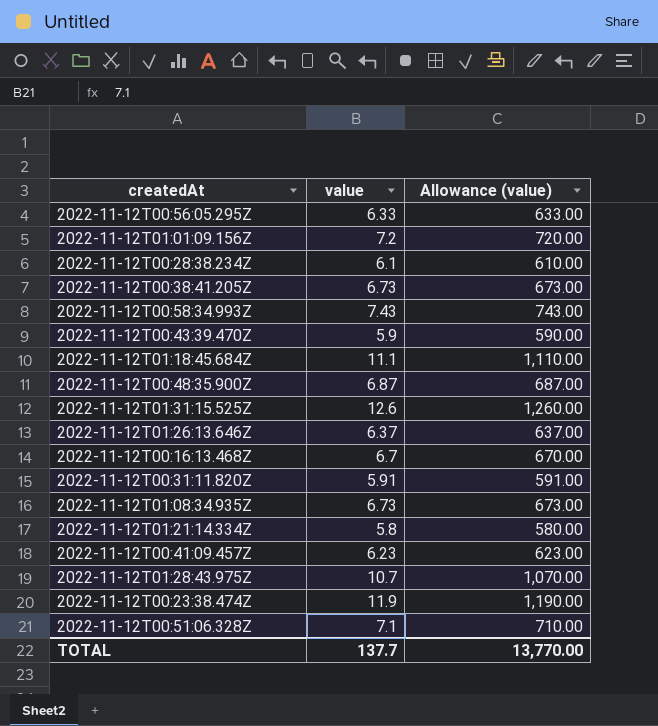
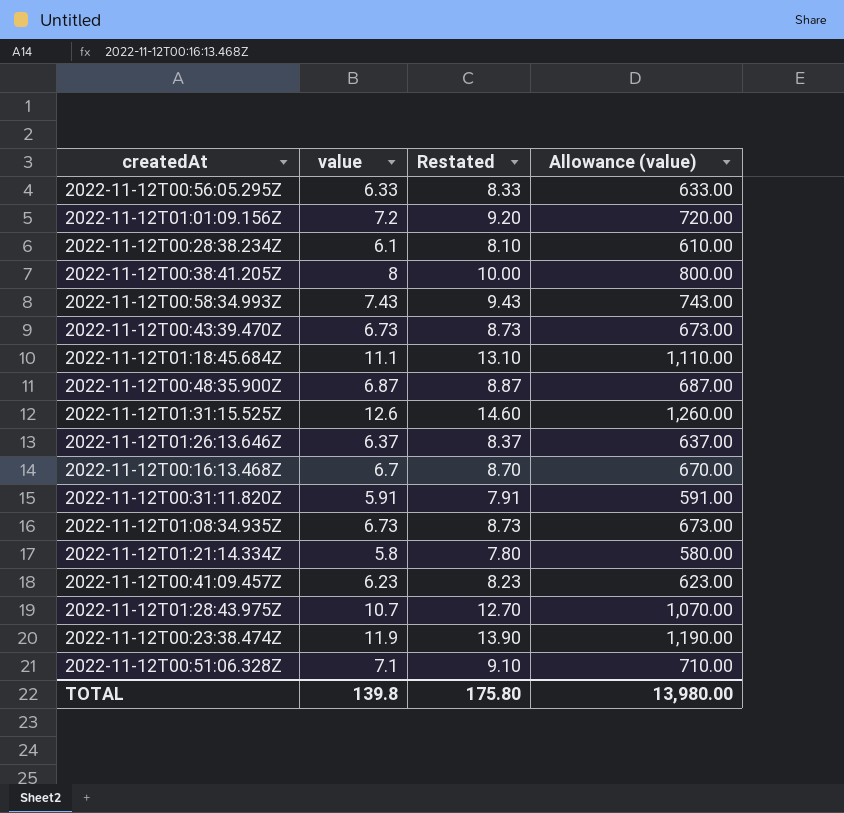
column Restated | formula: none -> [value] + 2
2022-11-12T00:38:41.205Z | value: 6.73 -> 8
2022-11-12T00:38:41.205Z | Allowance (value): 673.00 -> 800.00
2022-11-12T00:43:39.470Z | value: 5.9 -> 6.73
2022-11-12T00:43:39.470Z | Allowance (value): 590.00 -> 673.00
TOTAL | value: 137.7 -> 139.8
TOTAL | Allowance (value): 13,770.00 -> 13,980.00

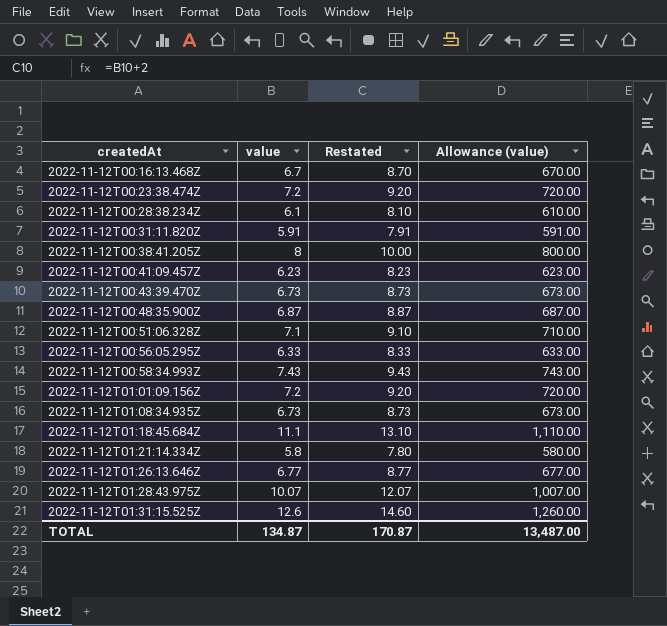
row order: none -> createdAt ascending
2022-11-12T00:23:38.474Z | value: 11.9 -> 7.2
2022-11-12T00:23:38.474Z | Restated: 13.90 -> 9.20
2022-11-12T00:23:38.474Z | Allowance (value): 1,190.00 -> 720.00
2022-11-12T01:26:13.646Z | value: 6.37 -> 6.77
2022-11-12T01:26:13.646Z | Restated: 8.37 -> 8.77
2022-11-12T01:26:13.646Z | Allowance (value): 637.00 -> 677.00
2022-11-12T01:28:43.975Z | value: 10.7 -> 10.07
2022-11-12T01:28:43.975Z | Restated: 12.70 -> 12.07
2022-11-12T01:28:43.975Z | Allowance (value): 1,070.00 -> 1,007.00
TOTAL | value: 139.8 -> 134.87
TOTAL | Restated: 175.80 -> 170.87
TOTAL | Allowance (value): 13,980.00 -> 13,487.00

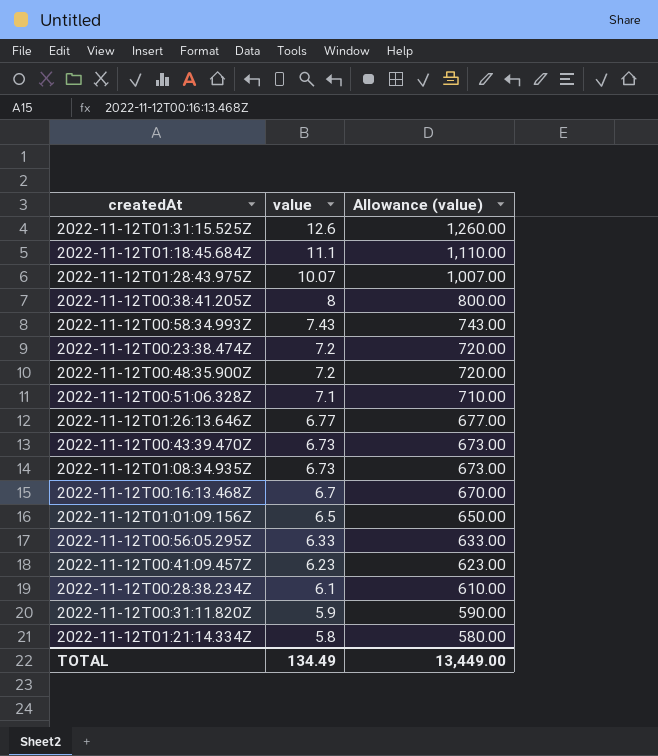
row order: createdAt ascending -> value descending
column Restated | formula: [value] + 2 -> none
2022-11-12T00:48:35.900Z | value: 6.87 -> 7.2
2022-11-12T00:48:35.900Z | Allowance (value): 687.00 -> 720.00
2022-11-12T01:01:09.156Z | value: 7.2 -> 6.5
2022-11-12T01:01:09.156Z | Allowance (value): 720.00 -> 650.00
2022-11-12T00:31:11.820Z | value: 5.91 -> 5.9
2022-11-12T00:31:11.820Z | Allowance (value): 591.00 -> 590.00
TOTAL | value: 134.87 -> 134.49
TOTAL | Allowance (value): 13,487.00 -> 13,449.00

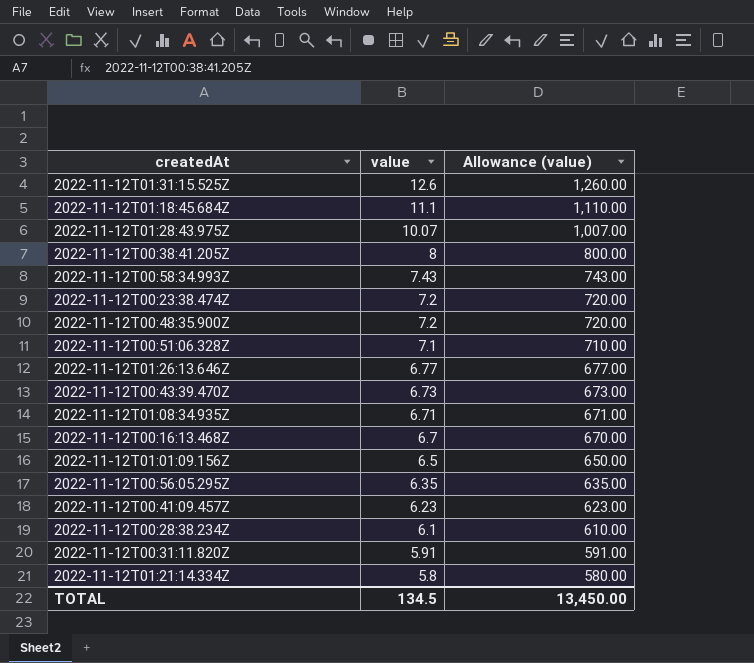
2022-11-12T01:08:34.935Z | value: 6.73 -> 6.71
2022-11-12T01:08:34.935Z | Allowance (value): 673.00 -> 671.00
2022-11-12T00:56:05.295Z | value: 6.33 -> 6.35
2022-11-12T00:56:05.295Z | Allowance (value): 633.00 -> 635.00
2022-11-12T00:31:11.820Z | value: 5.9 -> 5.91
2022-11-12T00:31:11.820Z | Allowance (value): 590.00 -> 591.00
TOTAL | value: 134.49 -> 134.5
TOTAL | Allowance (value): 13,449.00 -> 13,450.00

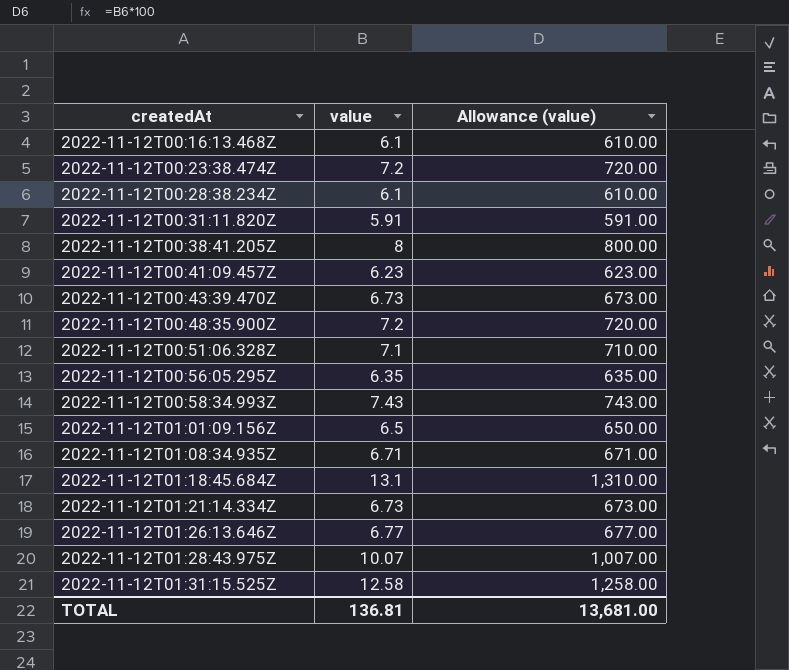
row order: value descending -> createdAt ascending
2022-11-12T00:16:13.468Z | value: 6.7 -> 6.1
2022-11-12T00:16:13.468Z | Allowance (value): 670.00 -> 610.00
2022-11-12T01:18:45.684Z | value: 11.1 -> 13.1
2022-11-12T01:18:45.684Z | Allowance (value): 1,110.00 -> 1,310.00
2022-11-12T01:21:14.334Z | value: 5.8 -> 6.73
2022-11-12T01:21:14.334Z | Allowance (value): 580.00 -> 673.00
2022-11-12T01:31:15.525Z | value: 12.6 -> 12.58
2022-11-12T01:31:15.525Z | Allowance (value): 1,260.00 -> 1,258.00
TOTAL | value: 134.5 -> 136.81
TOTAL | Allowance (value): 13,450.00 -> 13,681.00

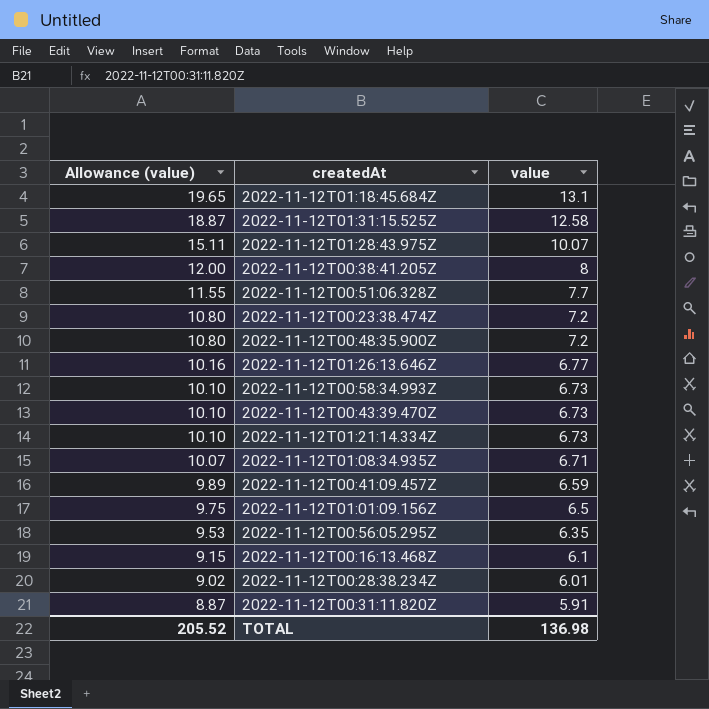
row order: createdAt ascending -> Allowance (value) descending
column Allowance (value) | formula: [value] * 100 -> [value] * 1.5
column Allowance (value) | position: 3 -> 1
2022-11-12T00:51:06.328Z | value: 7.1 -> 7.7
2022-11-12T00:58:34.993Z | value: 7.43 -> 6.73
2022-11-12T00:41:09.457Z | value: 6.23 -> 6.59
2022-11-12T00:28:38.234Z | value: 6.1 -> 6.01
TOTAL | Allowance (value): 13,681.00 -> 205.52
TOTAL | value: 136.81 -> 136.98

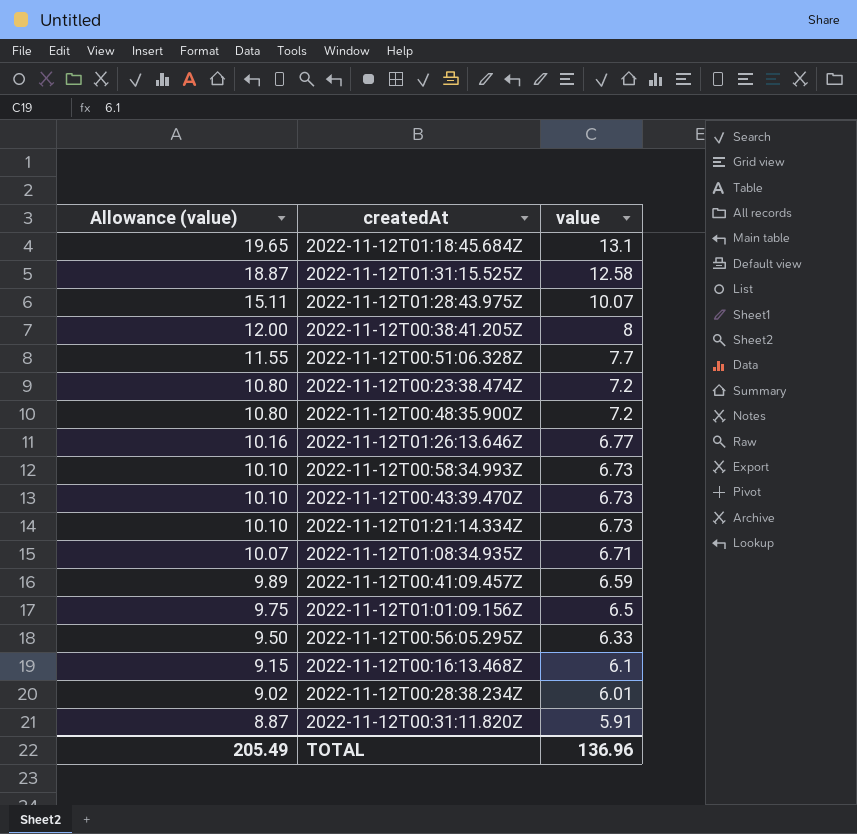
2022-11-12T00:56:05.295Z | Allowance (value): 9.53 -> 9.50
2022-11-12T00:56:05.295Z | value: 6.35 -> 6.33
TOTAL | Allowance (value): 205.52 -> 205.49
TOTAL | value: 136.98 -> 136.96

